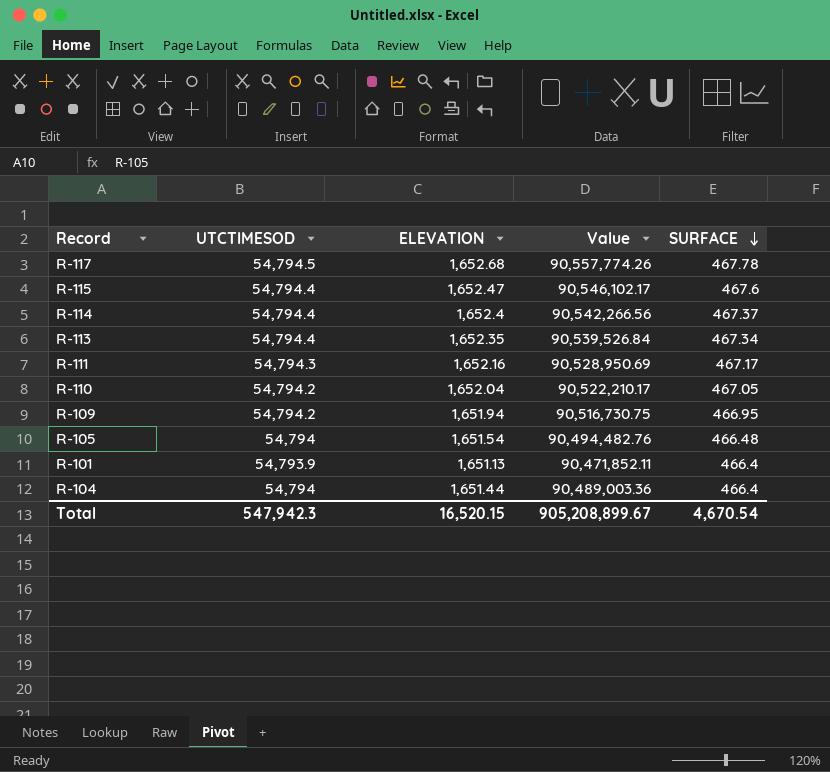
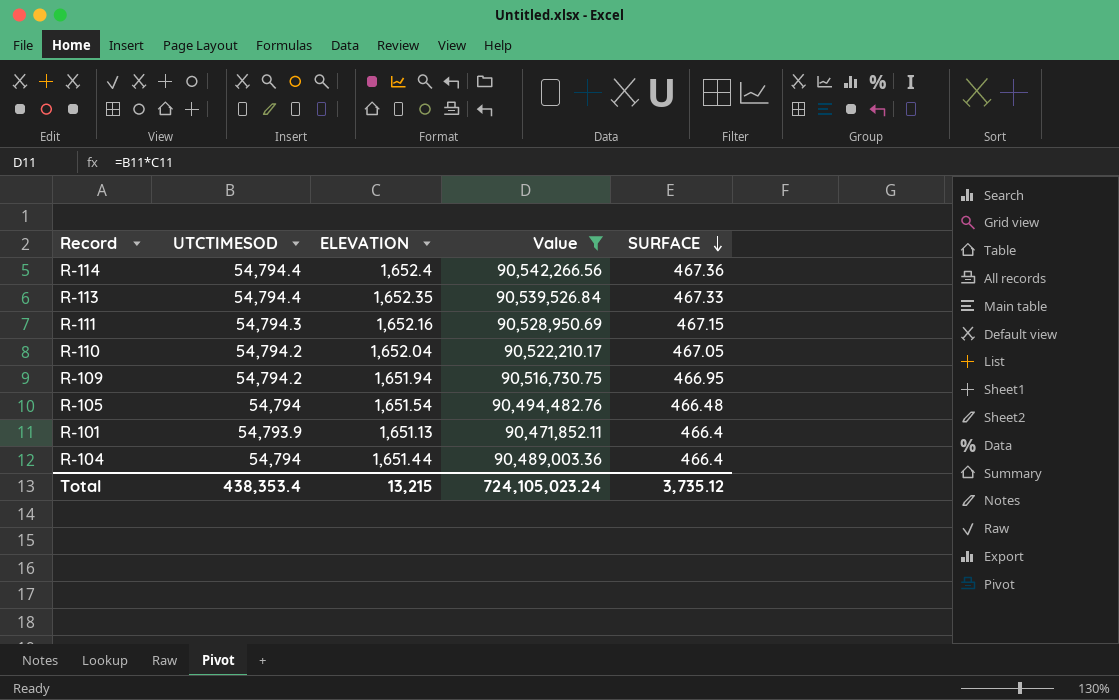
filter: none -> Value <= 90,542,266.56
R-114 | SURFACE: 467.37 -> 467.36
R-113 | SURFACE: 467.34 -> 467.33
R-111 | SURFACE: 467.17 -> 467.15
Total | UTCTIMESOD: 547,942.3 -> 438,353.4
Total | ELEVATION: 16,520.15 -> 13,215
Total | Value: 905,208,899.67 -> 724,105,023.24
Total | SURFACE: 4,670.54 -> 3,735.12

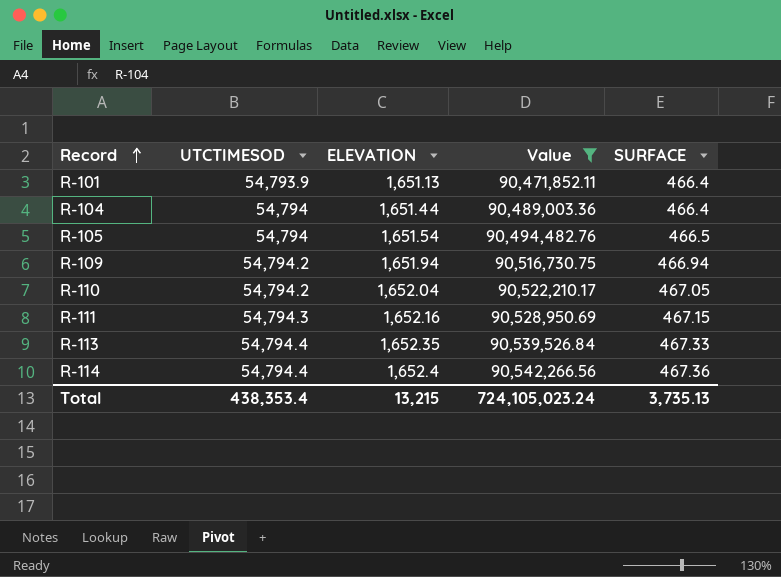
row order: SURFACE descending -> Record ascending
R-105 | SURFACE: 466.48 -> 466.5
R-109 | SURFACE: 466.95 -> 466.94
Total | SURFACE: 3,735.12 -> 3,735.13

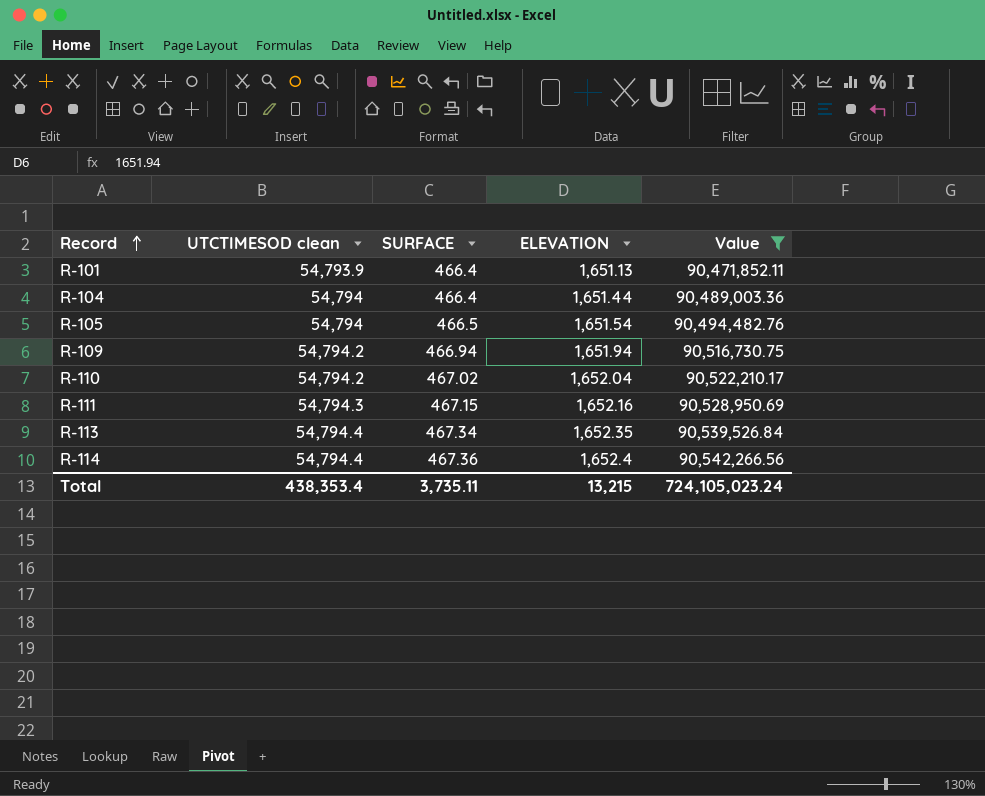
column name: UTCTIMESOD -> UTCTIMESOD clean
column SURFACE | position: 5 -> 3
R-110 | SURFACE: 467.05 -> 467.02
R-113 | SURFACE: 467.33 -> 467.34
Total | SURFACE: 3,735.13 -> 3,735.11

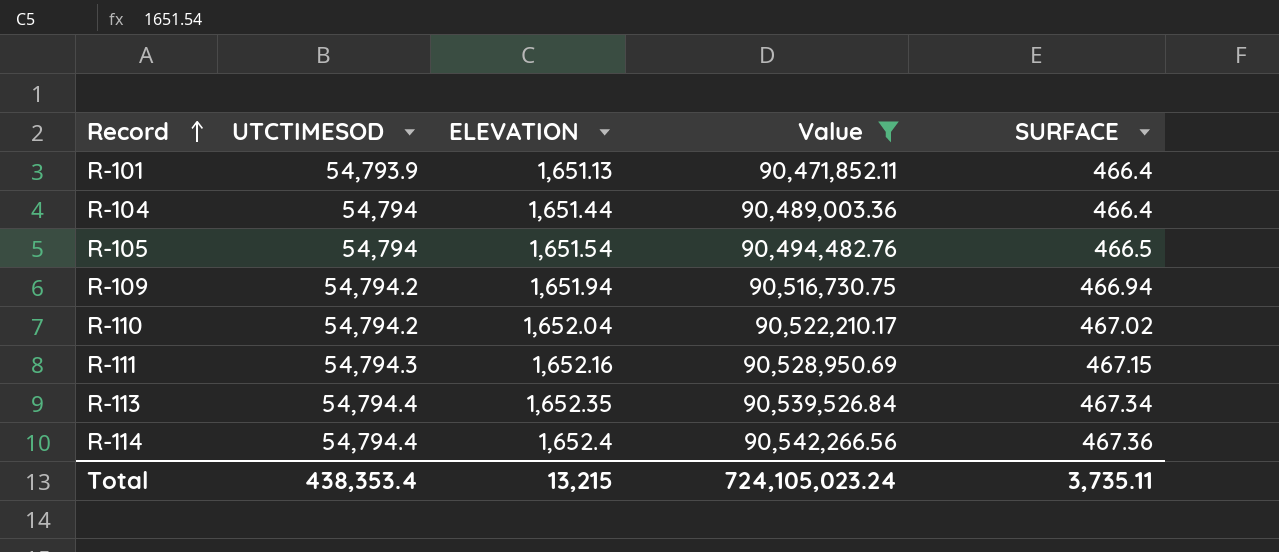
column name: UTCTIMESOD clean -> UTCTIMESOD
column SURFACE | position: 3 -> 5

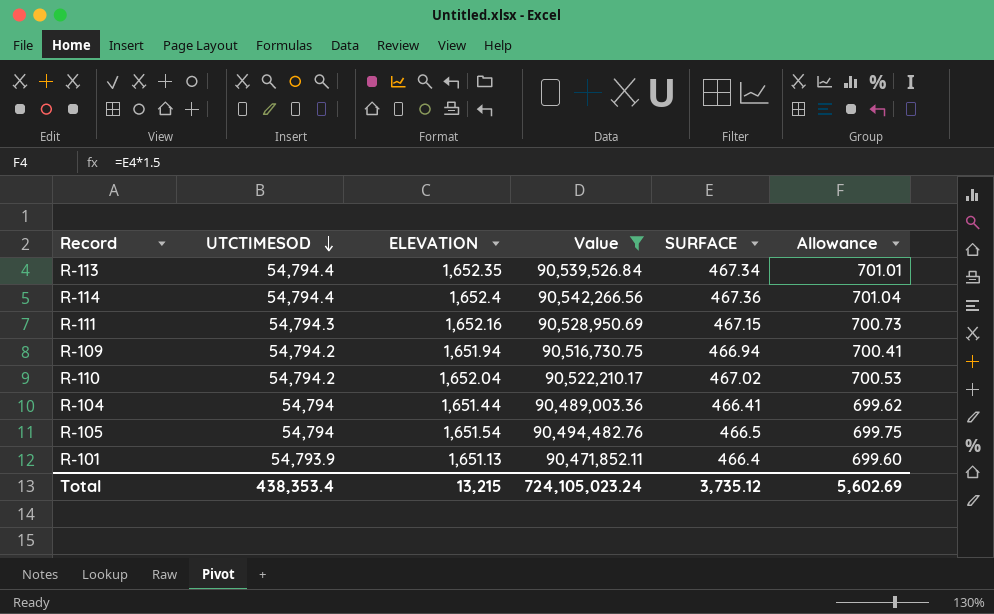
row order: Record ascending -> UTCTIMESOD descending
column Allowance | formula: none -> [SURFACE] * 1.5
R-104 | SURFACE: 466.4 -> 466.41
Total | SURFACE: 3,735.11 -> 3,735.12

